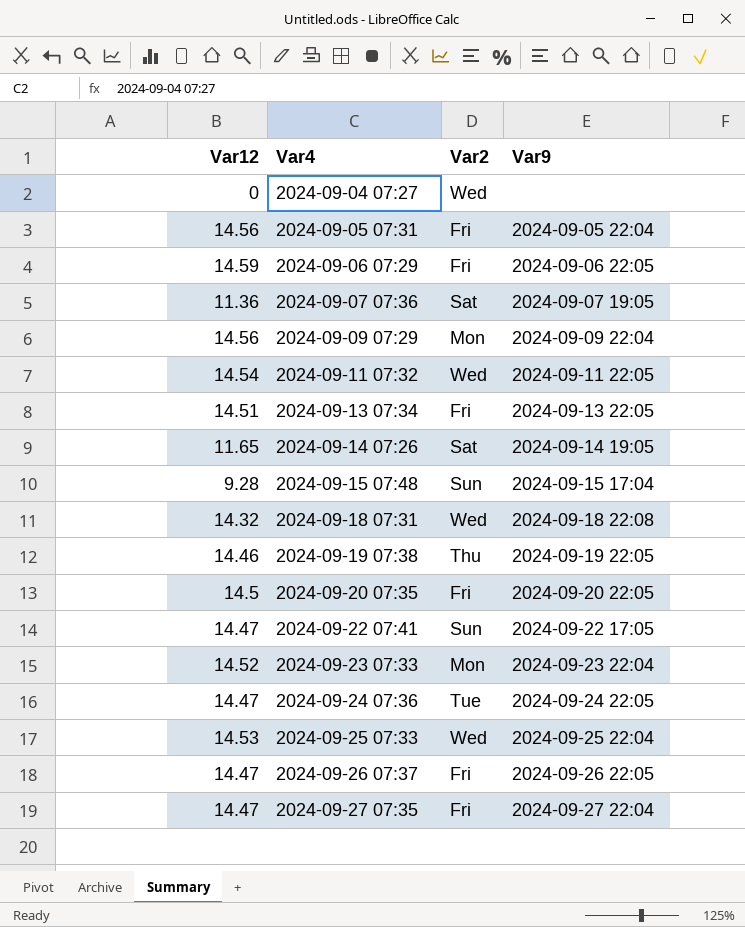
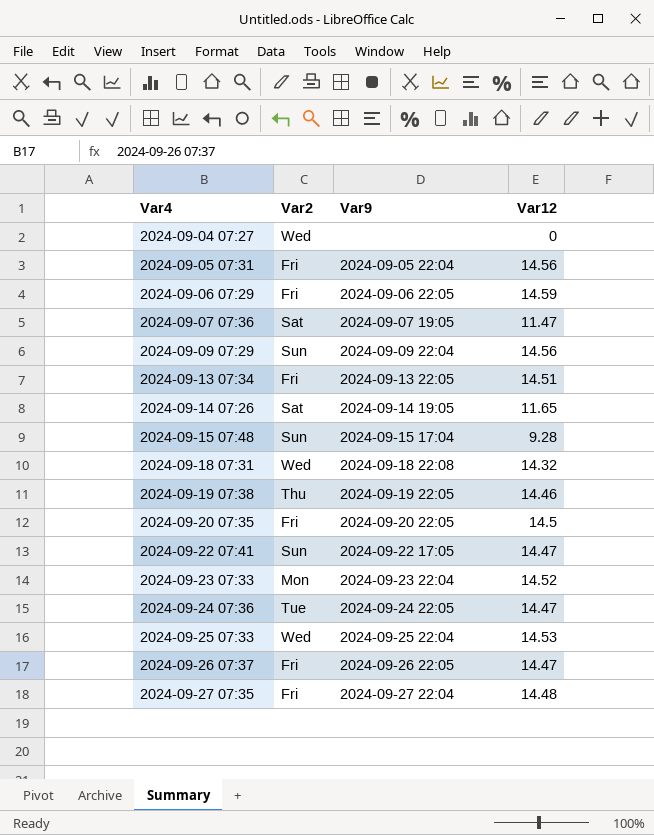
column Var12 | position: 1 -> 4
row 2024-09-11 07:32: 14.54 | Wed | 2024-09-11 22:05 -> none
2024-09-07 07:36 | Var12: 11.36 -> 11.47
2024-09-09 07:29 | Var2: Mon -> Sun
2024-09-27 07:35 | Var12: 14.47 -> 14.48

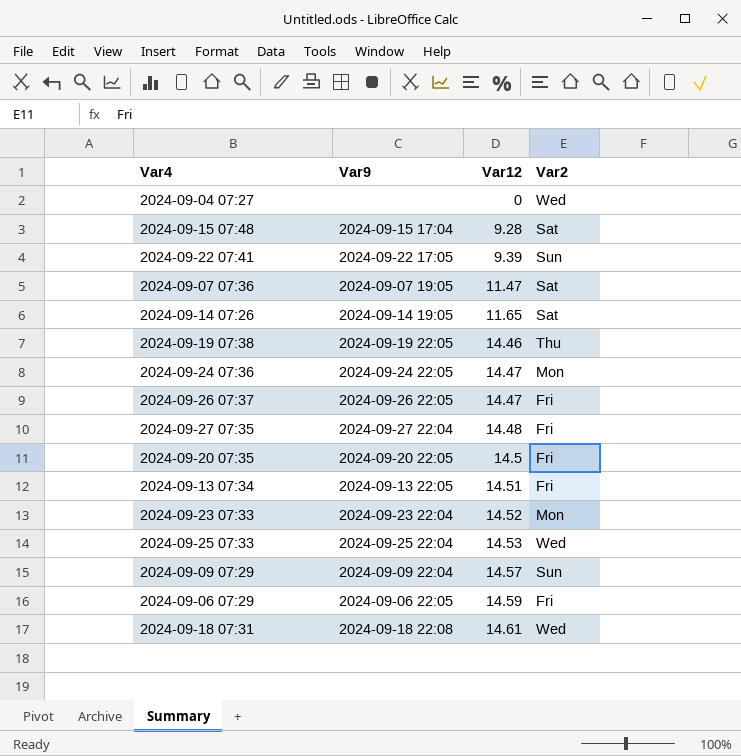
row order: Var4 ascending -> Var12 ascending
column Var2 | position: 2 -> 4
row 2024-09-05 07:31: Fri | 2024-09-05 22:04 | 14.56 -> none
2024-09-15 07:48 | Var2: Sun -> Sat
2024-09-22 07:41 | Var12: 14.47 -> 9.39
2024-09-24 07:36 | Var2: Tue -> Mon
2024-09-09 07:29 | Var12: 14.56 -> 14.57
2024-09-18 07:31 | Var12: 14.32 -> 14.61

